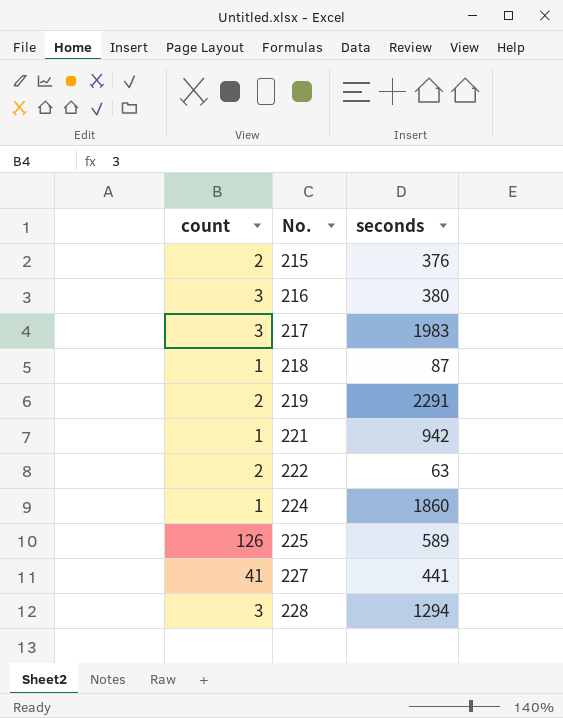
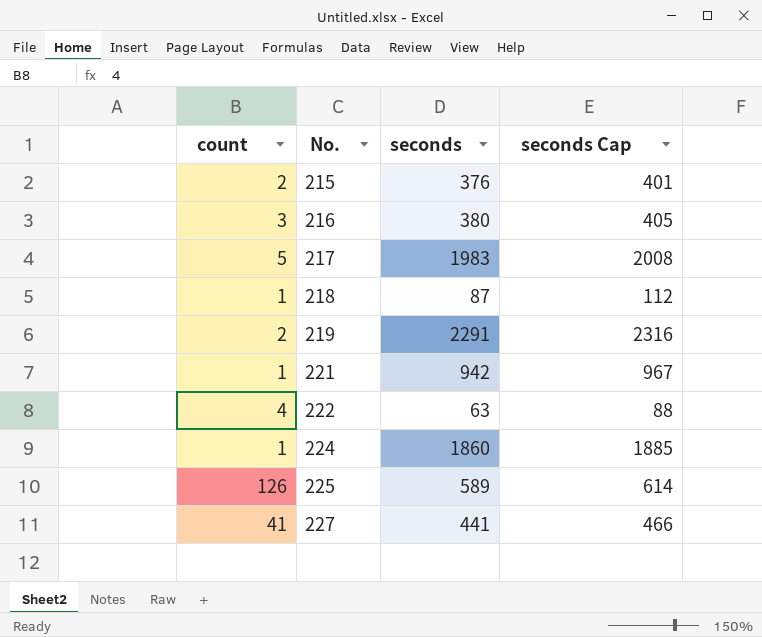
column seconds Cap | formula: none -> [seconds] + 25
row 228: 3 | 1294 -> none
217 | count: 3 -> 5
222 | count: 2 -> 4

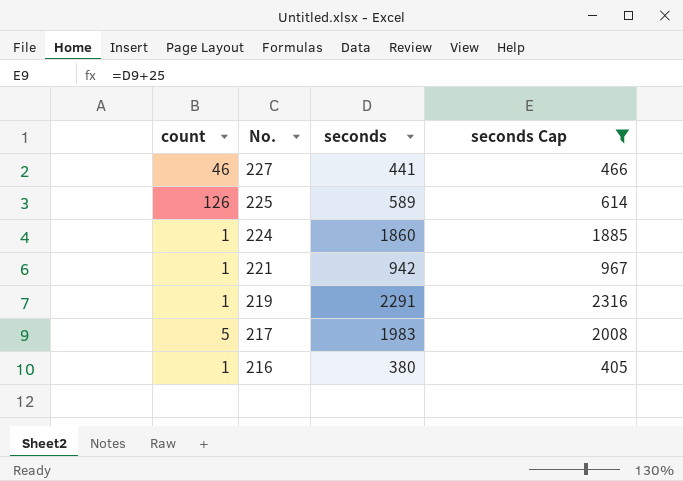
filter: none -> seconds Cap >= 405
row order: No. ascending -> No. descending
227 | count: 41 -> 46
219 | count: 2 -> 1
216 | count: 3 -> 1

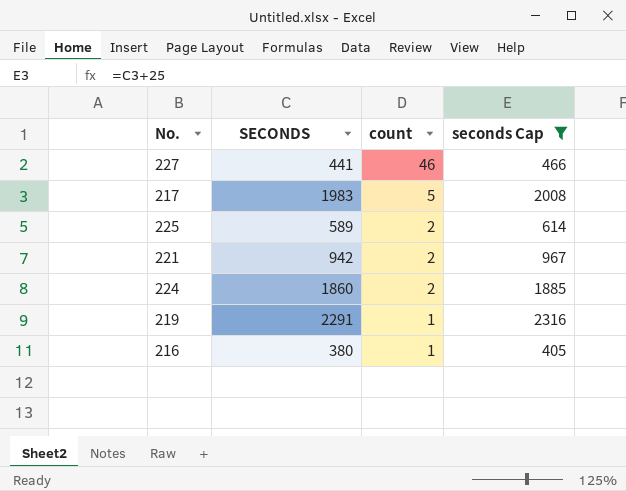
row order: No. descending -> count descending
column name: seconds -> SECONDS
column count | position: 1 -> 3
225 | count: 126 -> 2
221 | count: 1 -> 2
224 | count: 1 -> 2

